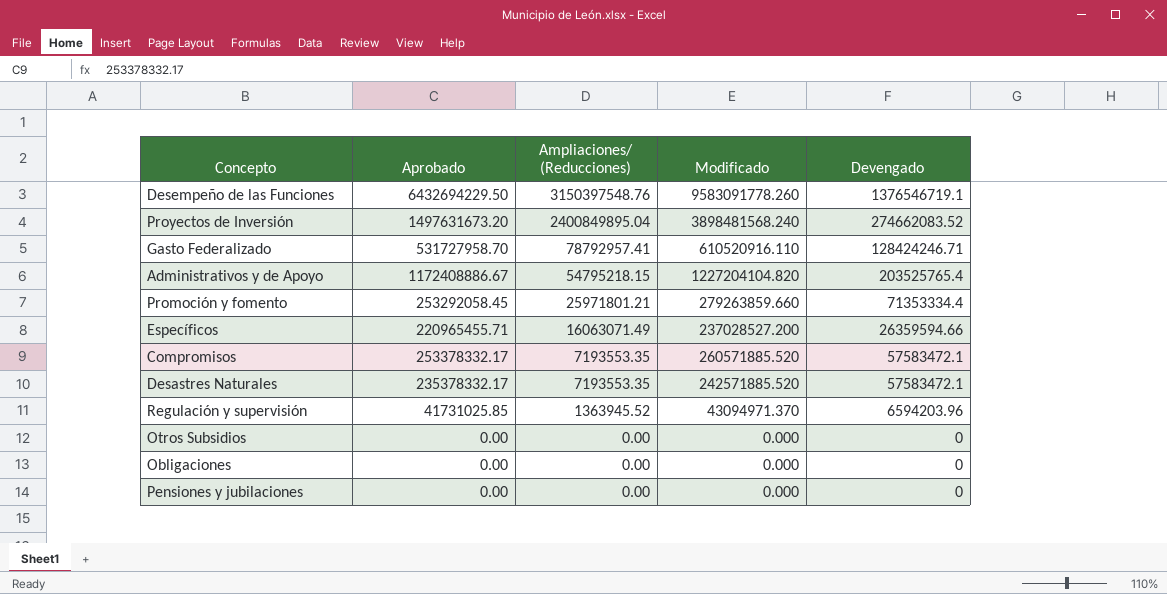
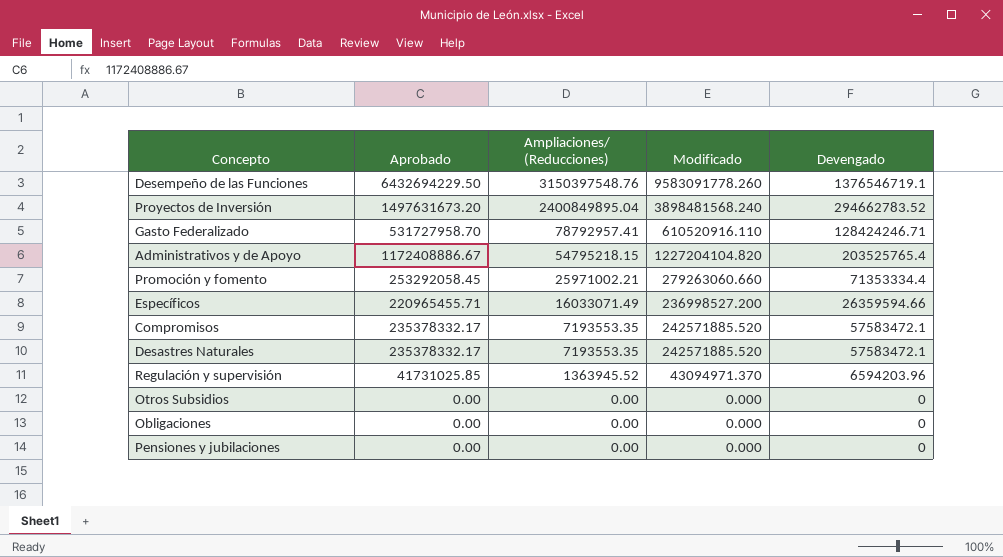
Proyectos de Inversión | Devengado: 274662083.52 -> 294662783.52
Promoción y fomento | Ampliaciones/ (Reducciones): 25971801.21 -> 25971002.21
Promoción y fomento | Modificado: 279263859.660 -> 279263060.660
Específicos | Ampliaciones/ (Reducciones): 16063071.49 -> 16033071.49
Específicos | Modificado: 237028527.200 -> 236998527.200
Compromisos | Aprobado: 253378332.17 -> 235378332.17
Compromisos | Modificado: 260571885.520 -> 242571885.520

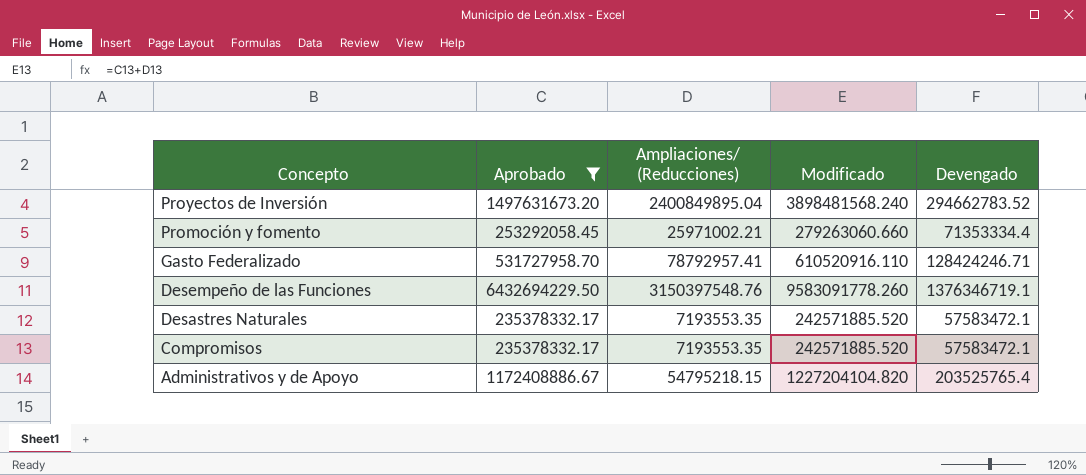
filter: none -> Aprobado >= 235378332.17
row order: Ampliaciones/ (Reducciones) descending -> Concepto descending
Desempeño de las Funciones | Devengado: 1376546719.1 -> 1376346719.1

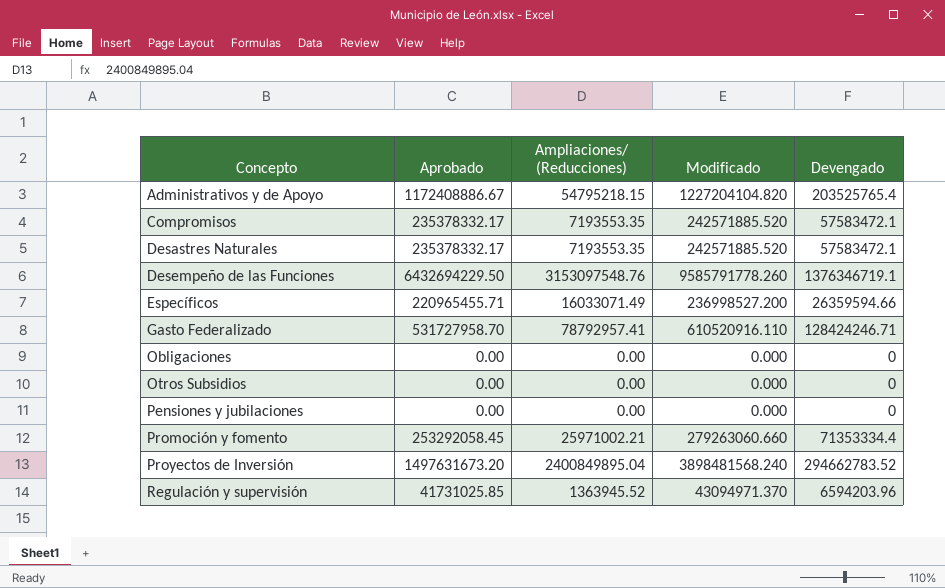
filter: Aprobado >= 235378332.17 -> none
row order: Concepto descending -> Concepto ascending
Desempeño de las Funciones | Ampliaciones/ (Reducciones): 3150397548.76 -> 3153097548.76
Desempeño de las Funciones | Modificado: 9583091778.260 -> 9585791778.260

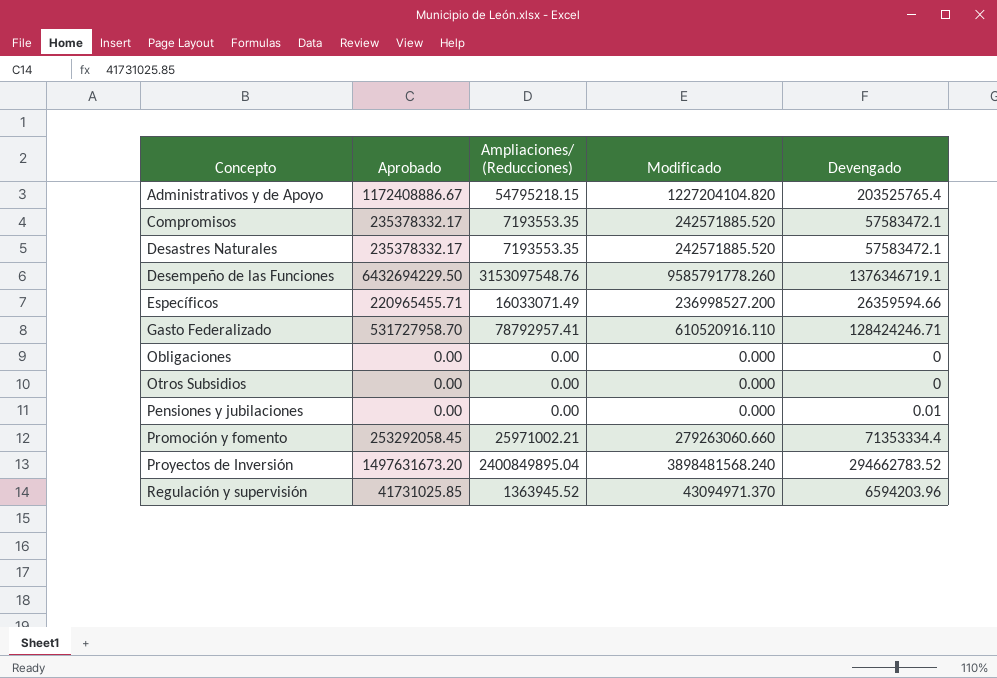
Pensiones y jubilaciones | Devengado: 0 -> 0.01

